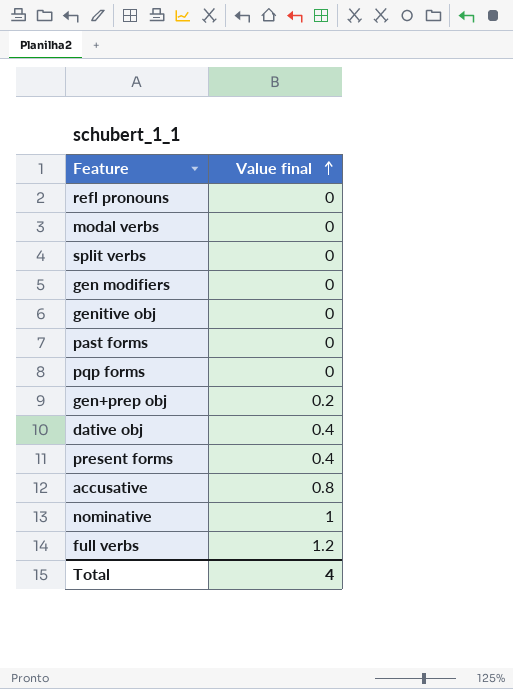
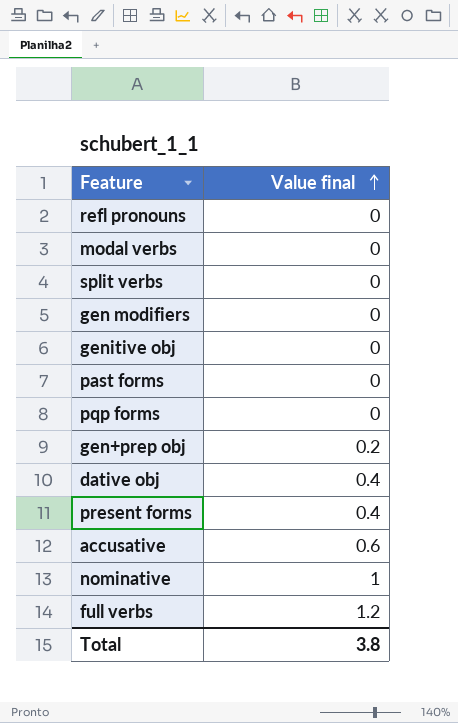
accusative | Value final: 0.8 -> 0.6
Total | Value final: 4 -> 3.8

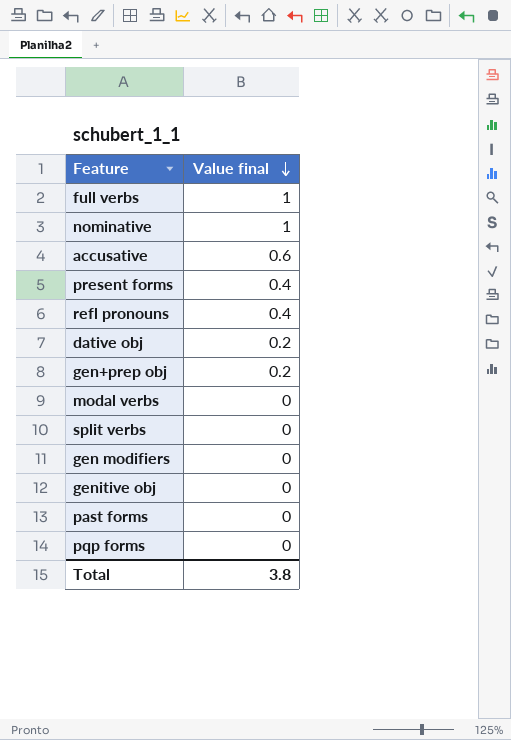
row order: Value final ascending -> Value final descending
full verbs | Value final: 1.2 -> 1
refl pronouns | Value final: 0 -> 0.4
dative obj | Value final: 0.4 -> 0.2

